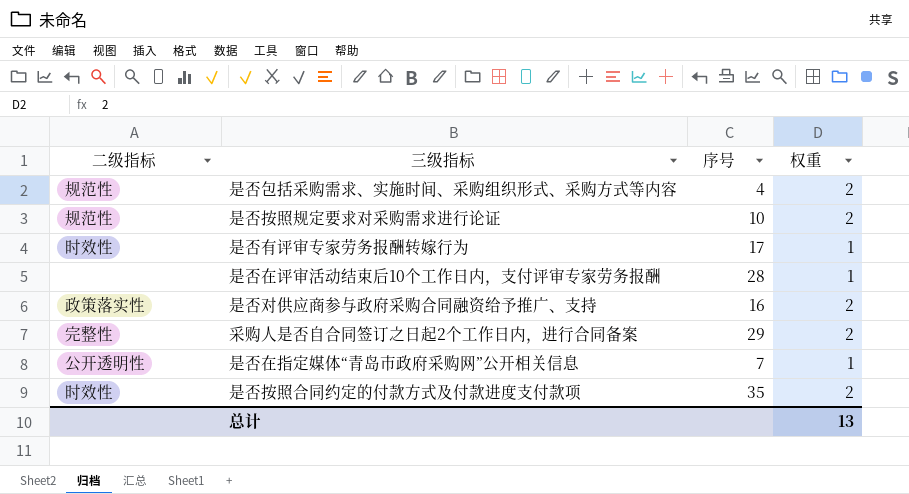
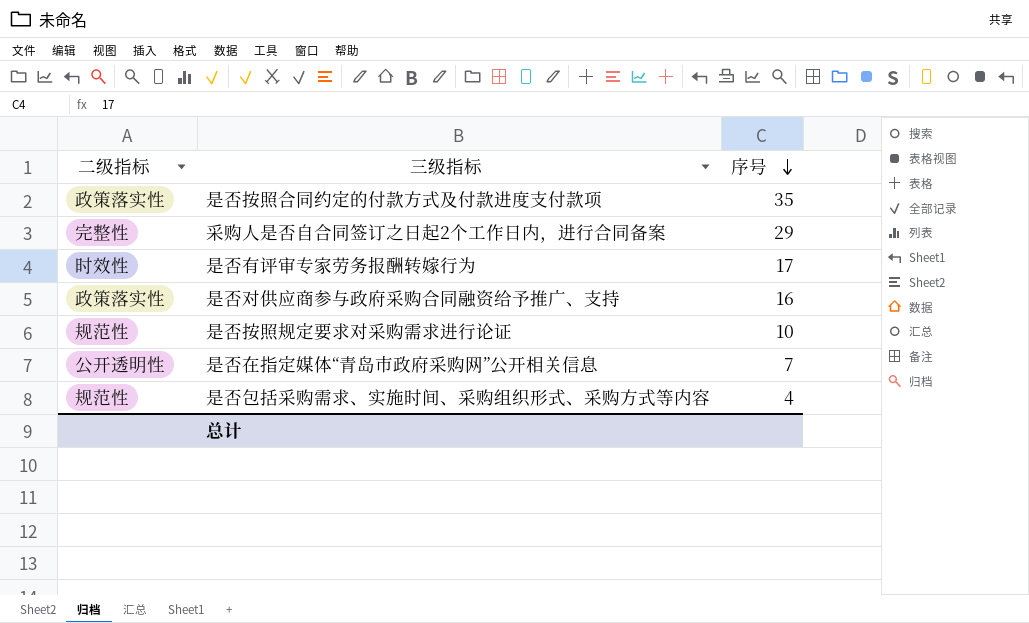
row order: none -> 序号 descending
column 权重 | position: 4 -> none
row 是否在评审活动结束后10个工作日内，支付评审专家劳务报酬: none | 28 | 1 -> none
是否按照合同约定的付款方式及付款进度支付款项 | 二级指标: 时效性 -> 政策落实性

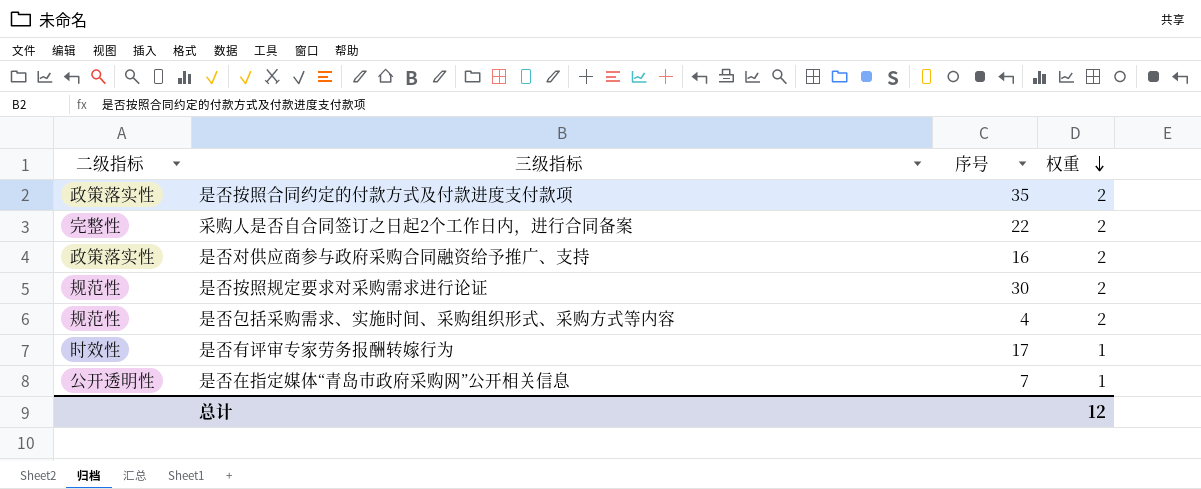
row order: 序号 descending -> 权重 descending
column 权重 | position: none -> 4
采购人是否自合同签订之日起2个工作日内，进行合同备案 | 序号: 29 -> 22
是否按照规定要求对采购需求进行论证 | 序号: 10 -> 30

